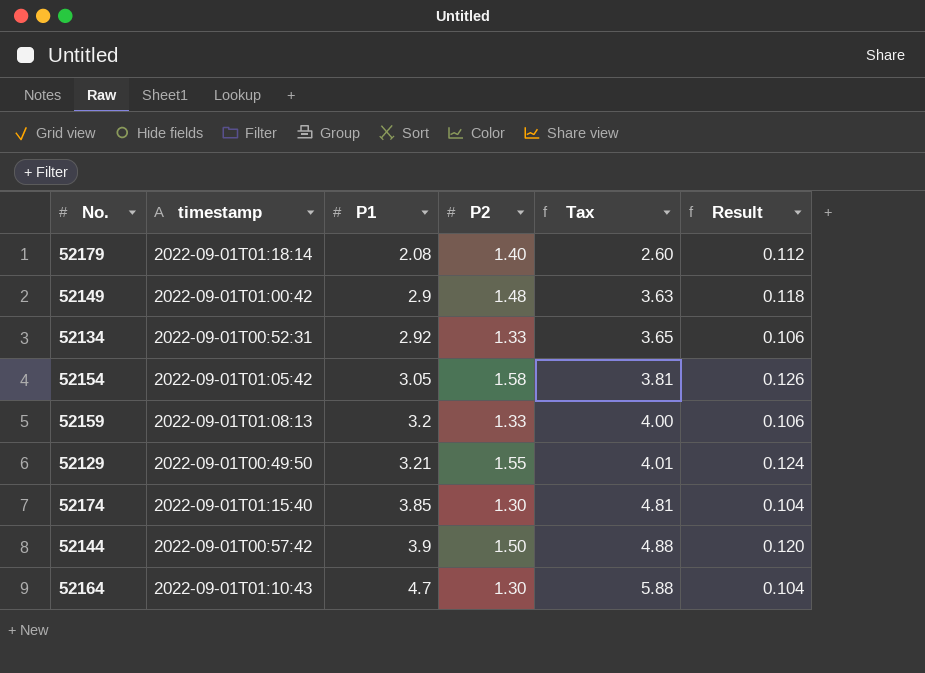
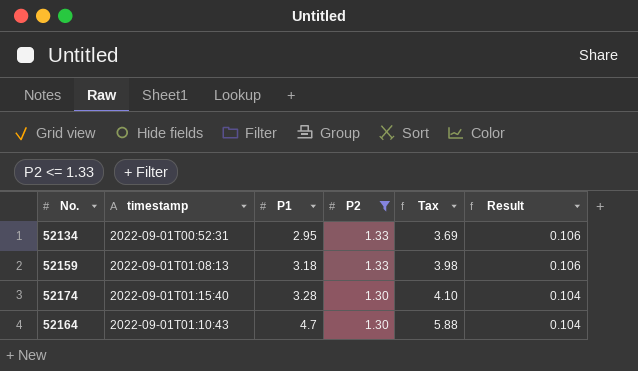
filter: none -> P2 <= 1.33
52134 | P1: 2.92 -> 2.95
52134 | Tax: 3.65 -> 3.69
52159 | P1: 3.2 -> 3.18
52159 | Tax: 4.00 -> 3.98
52174 | P1: 3.85 -> 3.28
52174 | Tax: 4.81 -> 4.10

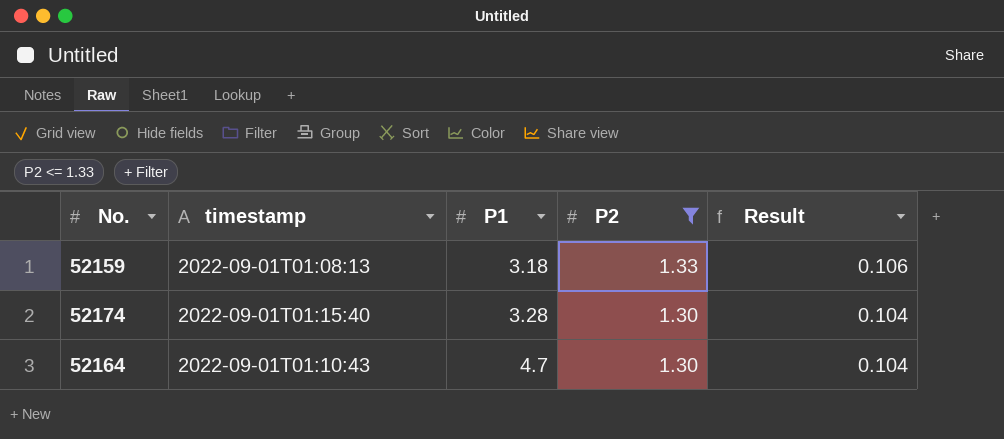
column Tax | formula: [P1] * 1.25 -> none
row 52134: 2022-09-01T00:52:31 | 2.95 | 1.33 | 3.69 | 0.106 -> none

